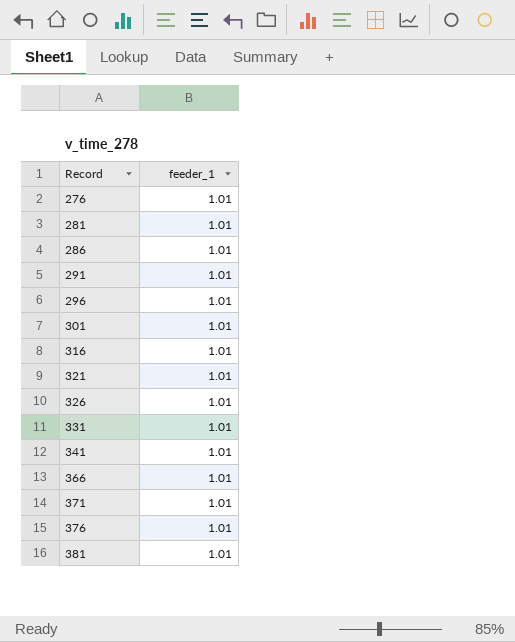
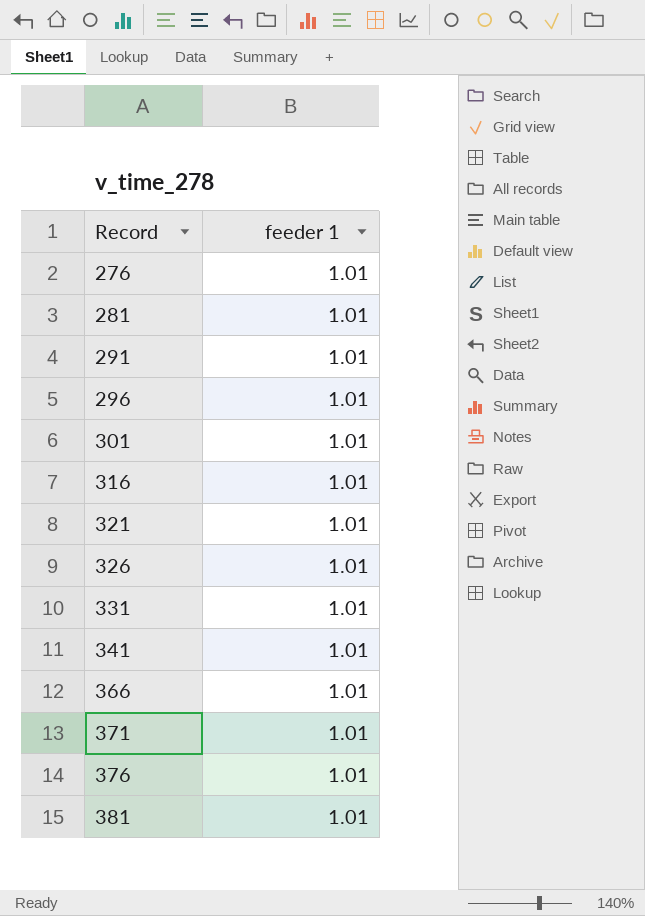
column name: feeder_1 -> feeder 1
row 286: 1.01 -> none

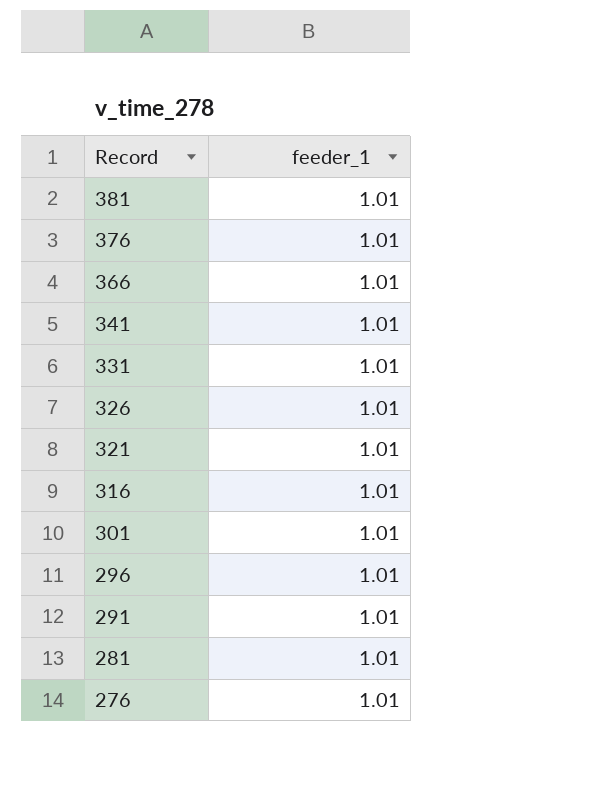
row order: Record ascending -> Record descending
column name: feeder 1 -> feeder_1
row 371: 1.01 -> none

